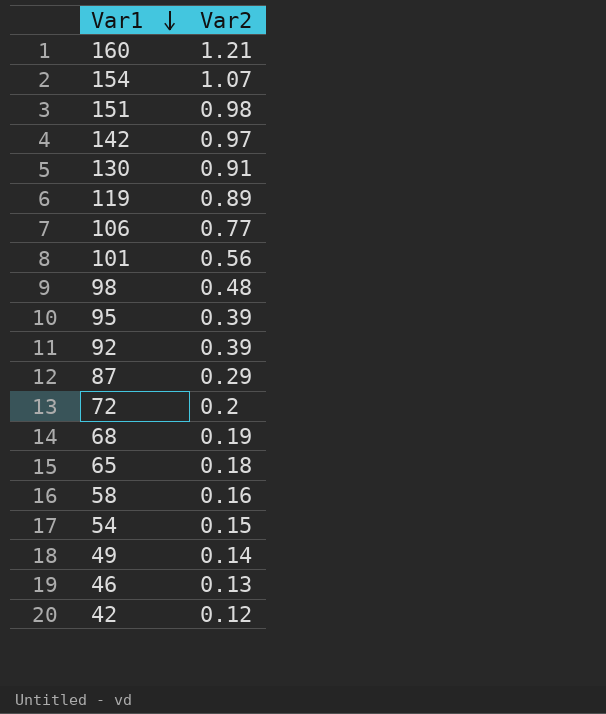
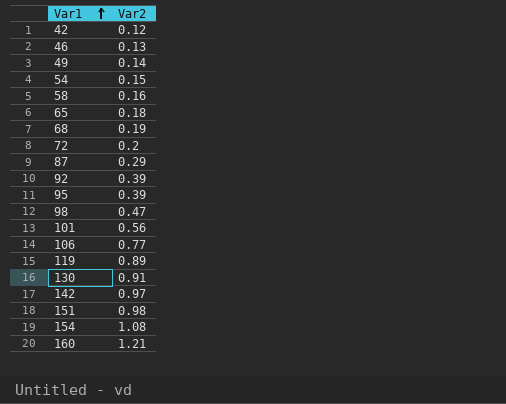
row order: Var1 descending -> Var1 ascending
98 | Var2: 0.48 -> 0.47
154 | Var2: 1.07 -> 1.08

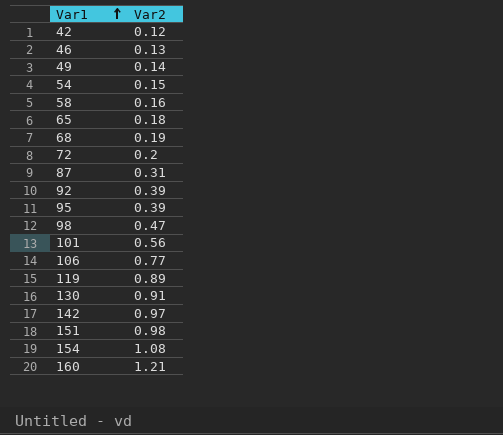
87 | Var2: 0.29 -> 0.31

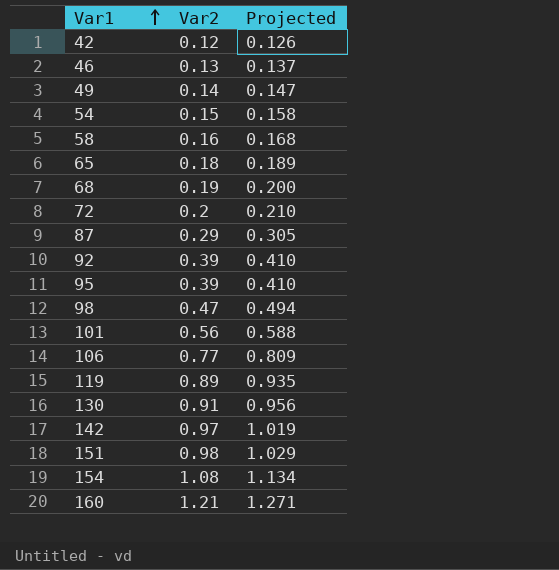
column Projected | formula: none -> [Var2] * 1.05
87 | Var2: 0.31 -> 0.29

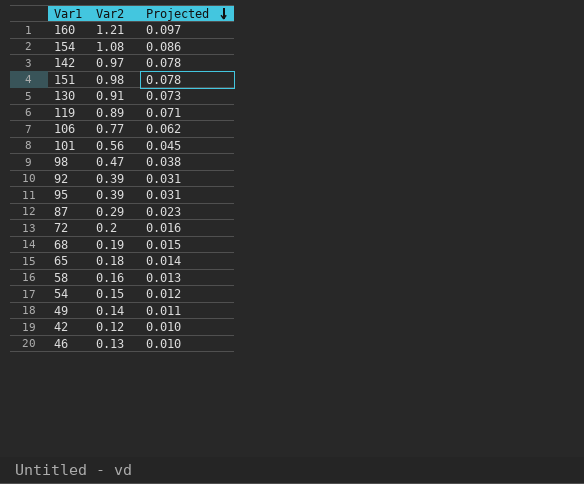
row order: Var1 ascending -> Projected descending
column Projected | formula: [Var2] * 1.05 -> [Var2] * 0.08

